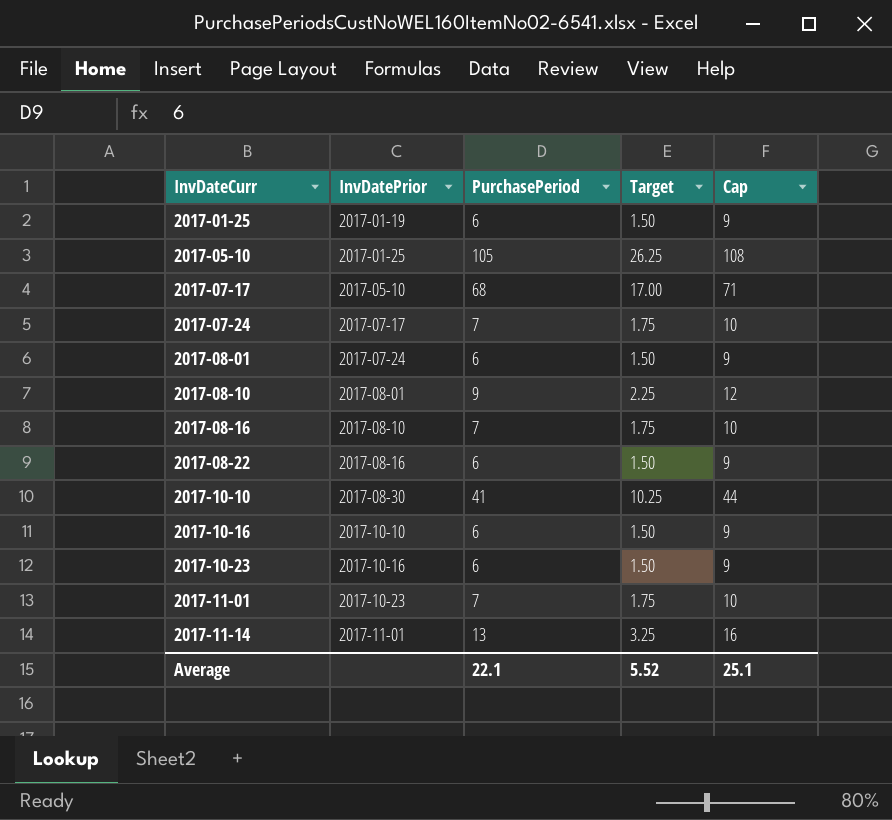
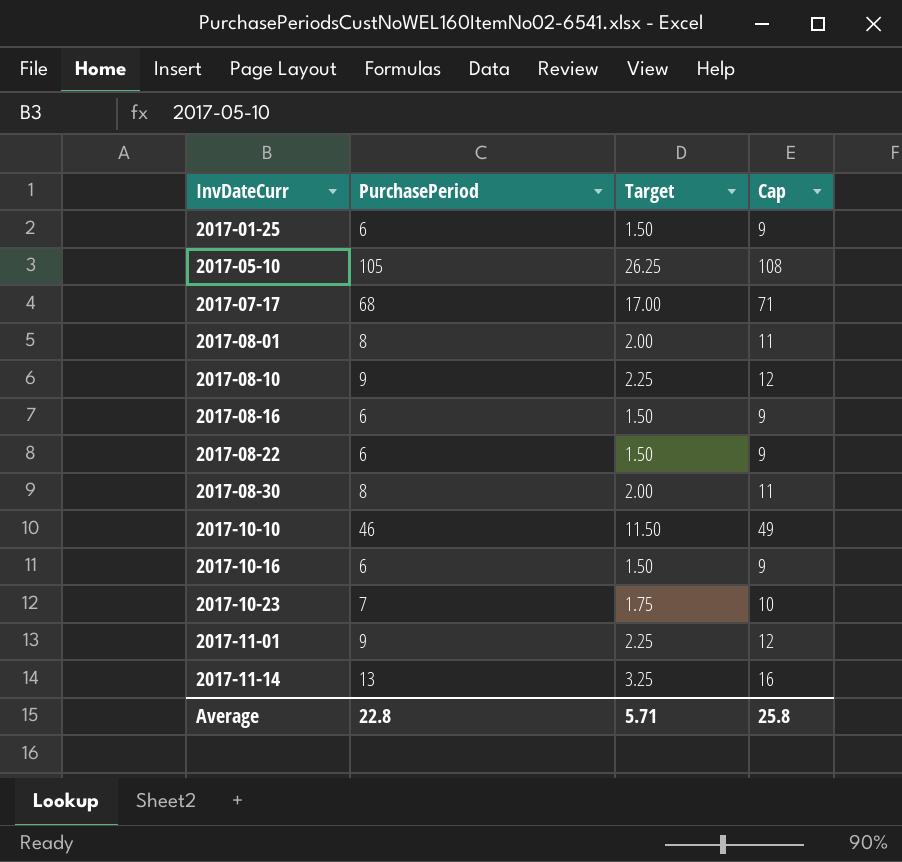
column InvDatePrior | position: 2 -> none
row 2017-07-24: 2017-07-17 | 7 | 1.75 | 10 -> none
2017-08-01 | PurchasePeriod: 6 -> 8
2017-08-01 | Target: 1.50 -> 2.00
2017-08-01 | Cap: 9 -> 11
2017-08-16 | PurchasePeriod: 7 -> 6
2017-08-16 | Target: 1.75 -> 1.50
2017-08-16 | Cap: 10 -> 9
row 2017-08-30: none -> 8 | 2.00 | 11
2017-10-10 | PurchasePeriod: 41 -> 46
2017-10-10 | Target: 10.25 -> 11.50
2017-10-10 | Cap: 44 -> 49
2017-10-23 | PurchasePeriod: 6 -> 7
2017-10-23 | Target: 1.50 -> 1.75
2017-10-23 | Cap: 9 -> 10
2017-11-01 | PurchasePeriod: 7 -> 9
2017-11-01 | Target: 1.75 -> 2.25
2017-11-01 | Cap: 10 -> 12
Average | PurchasePeriod: 22.1 -> 22.8
Average | Target: 5.52 -> 5.71
Average | Cap: 25.1 -> 25.8

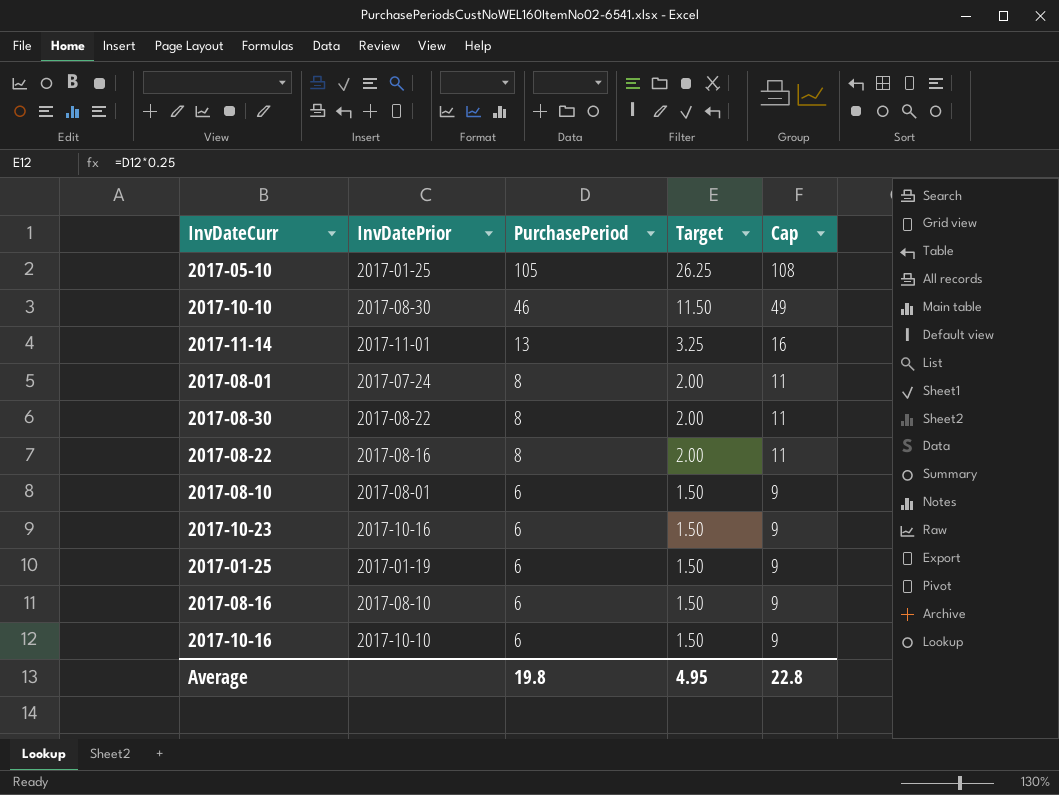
row order: InvDateCurr ascending -> PurchasePeriod descending
column InvDatePrior | position: none -> 2
row 2017-07-17: 68 | 17.00 | 71 -> none
row 2017-11-01: 9 | 2.25 | 12 -> none
2017-08-22 | PurchasePeriod: 6 -> 8
2017-08-22 | Target: 1.50 -> 2.00
2017-08-22 | Cap: 9 -> 11
2017-08-10 | PurchasePeriod: 9 -> 6
2017-08-10 | Target: 2.25 -> 1.50
2017-08-10 | Cap: 12 -> 9
2017-10-23 | PurchasePeriod: 7 -> 6
2017-10-23 | Target: 1.75 -> 1.50
2017-10-23 | Cap: 10 -> 9
Average | PurchasePeriod: 22.8 -> 19.8
Average | Target: 5.71 -> 4.95
Average | Cap: 25.8 -> 22.8

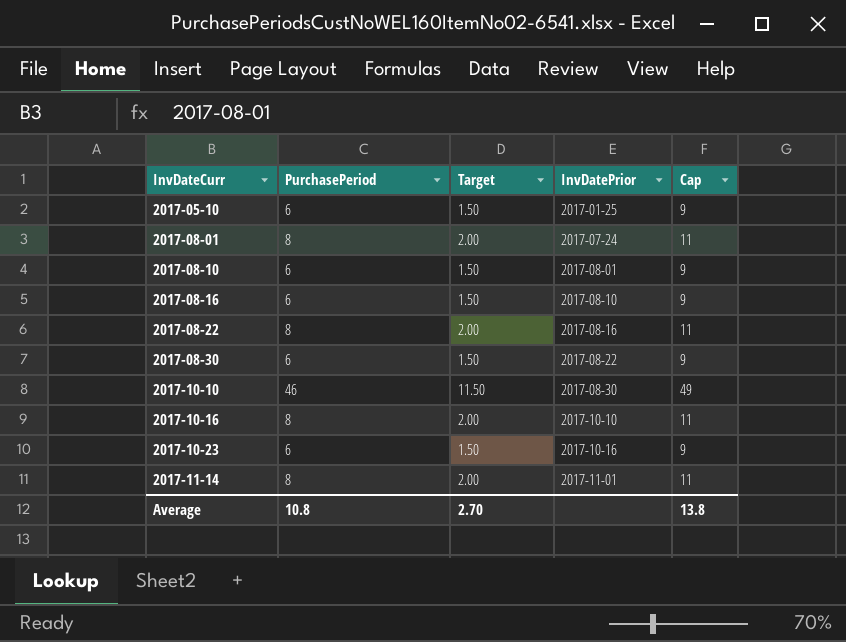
row order: PurchasePeriod descending -> InvDateCurr ascending
column InvDatePrior | position: 2 -> 4
row 2017-01-25: 2017-01-19 | 6 | 1.50 | 9 -> none
2017-05-10 | PurchasePeriod: 105 -> 6
2017-05-10 | Target: 26.25 -> 1.50
2017-05-10 | Cap: 108 -> 9
2017-08-30 | PurchasePeriod: 8 -> 6
2017-08-30 | Target: 2.00 -> 1.50
2017-08-30 | Cap: 11 -> 9
2017-10-16 | PurchasePeriod: 6 -> 8
2017-10-16 | Target: 1.50 -> 2.00
2017-10-16 | Cap: 9 -> 11
2017-11-14 | PurchasePeriod: 13 -> 8
2017-11-14 | Target: 3.25 -> 2.00
2017-11-14 | Cap: 16 -> 11
Average | PurchasePeriod: 19.8 -> 10.8
Average | Target: 4.95 -> 2.70
Average | Cap: 22.8 -> 13.8

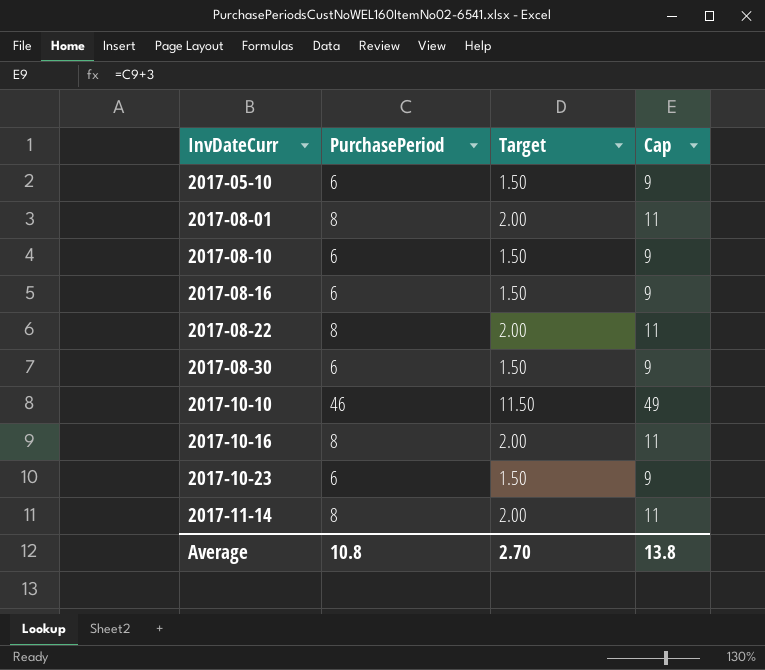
column InvDatePrior | position: 4 -> none

